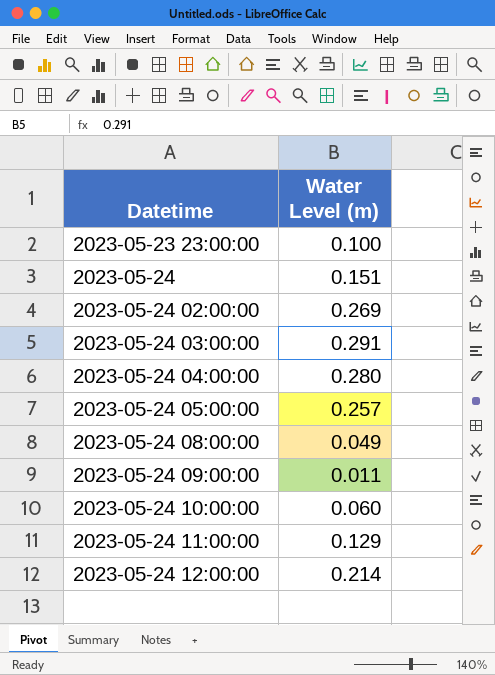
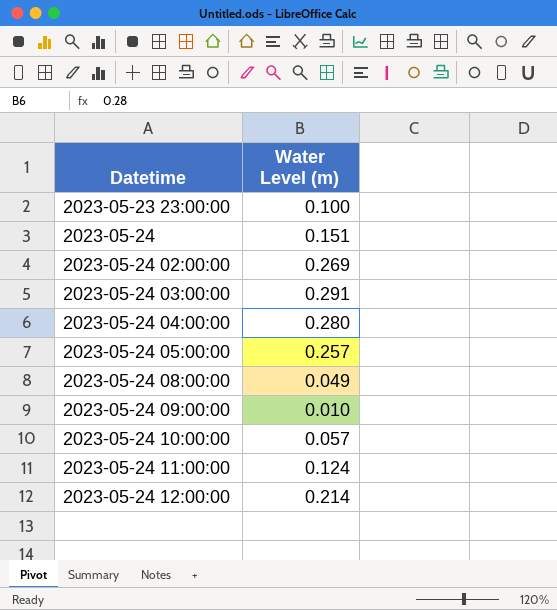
2023-05-24 09:00:00 | Water Level (m): 0.011 -> 0.010
2023-05-24 10:00:00 | Water Level (m): 0.060 -> 0.057
2023-05-24 11:00:00 | Water Level (m): 0.129 -> 0.124

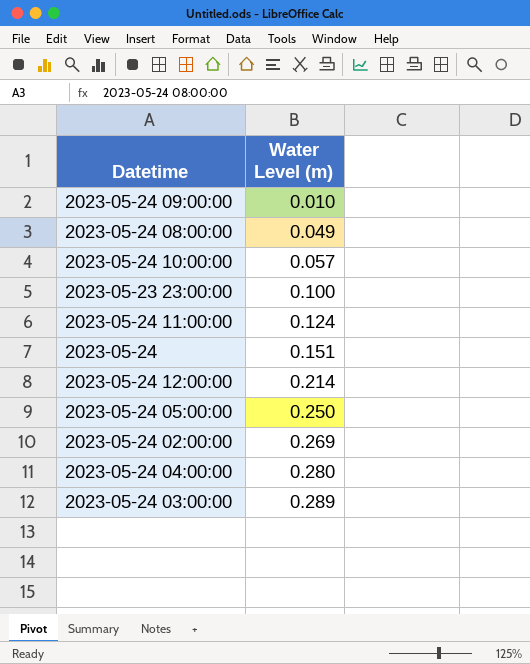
row order: Datetime ascending -> Water Level (m) ascending
2023-05-24 05:00:00 | Water Level (m): 0.257 -> 0.250
2023-05-24 03:00:00 | Water Level (m): 0.291 -> 0.289

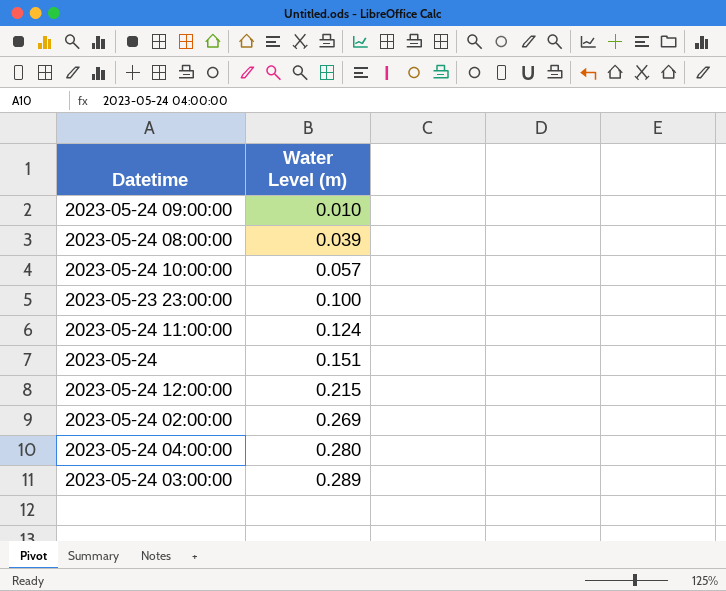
row 2023-05-24 05:00:00: 0.250 -> none
2023-05-24 08:00:00 | Water Level (m): 0.049 -> 0.039
2023-05-24 12:00:00 | Water Level (m): 0.214 -> 0.215

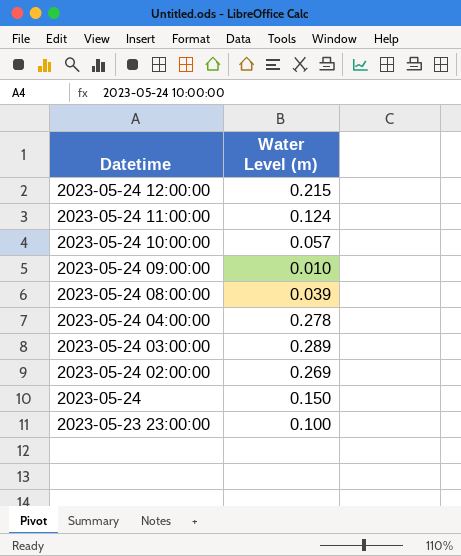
row order: Water Level (m) ascending -> Datetime descending
2023-05-24 04:00:00 | Water Level (m): 0.280 -> 0.278
2023-05-24 | Water Level (m): 0.151 -> 0.150

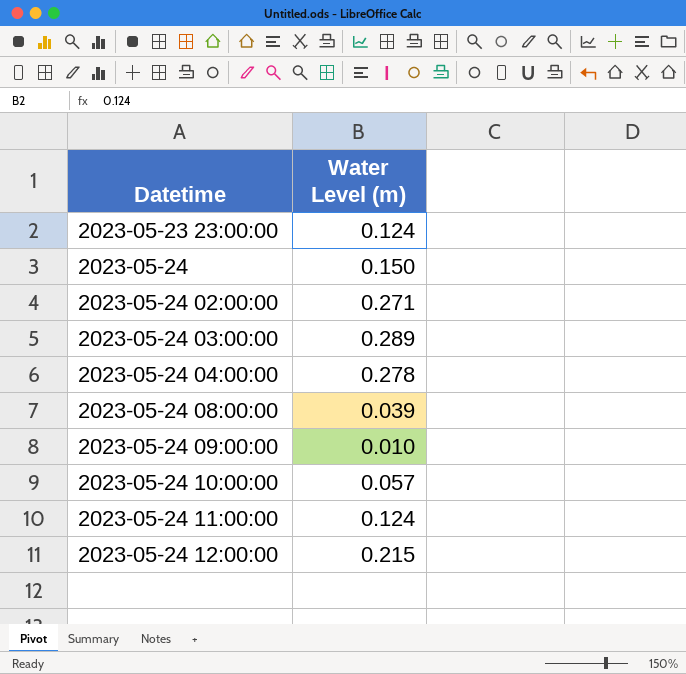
row order: Datetime descending -> Datetime ascending
2023-05-23 23:00:00 | Water Level (m): 0.100 -> 0.124
2023-05-24 02:00:00 | Water Level (m): 0.269 -> 0.271

